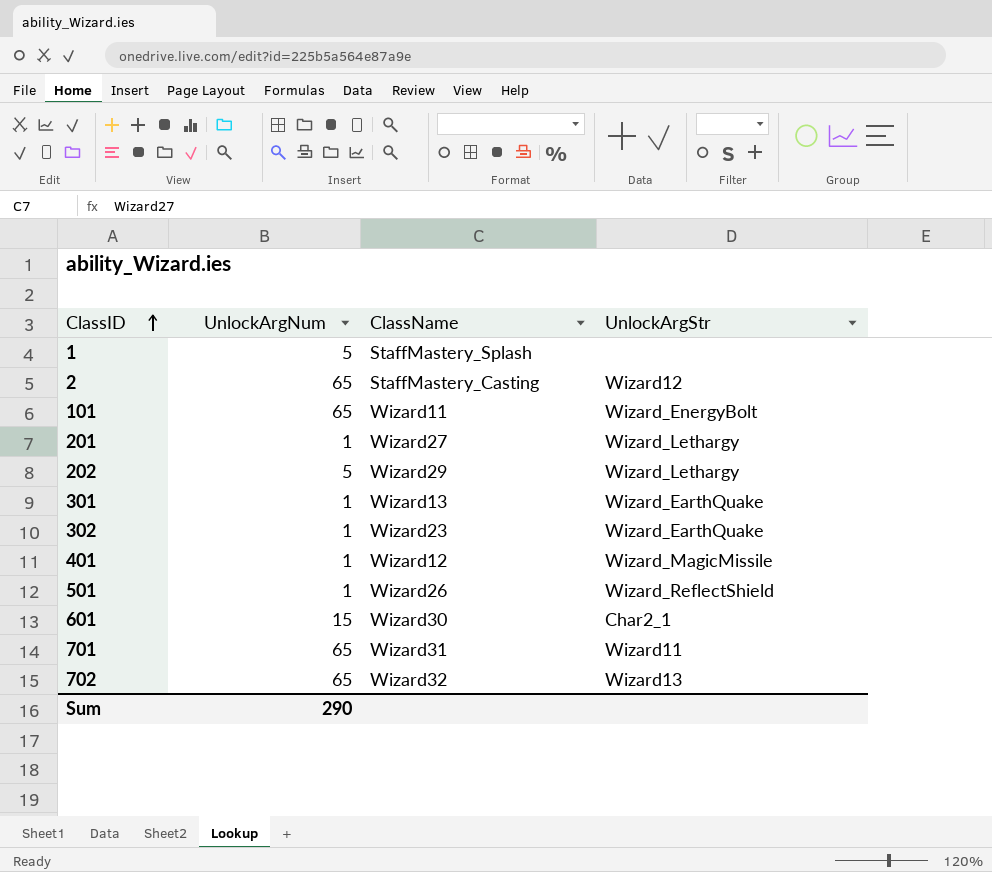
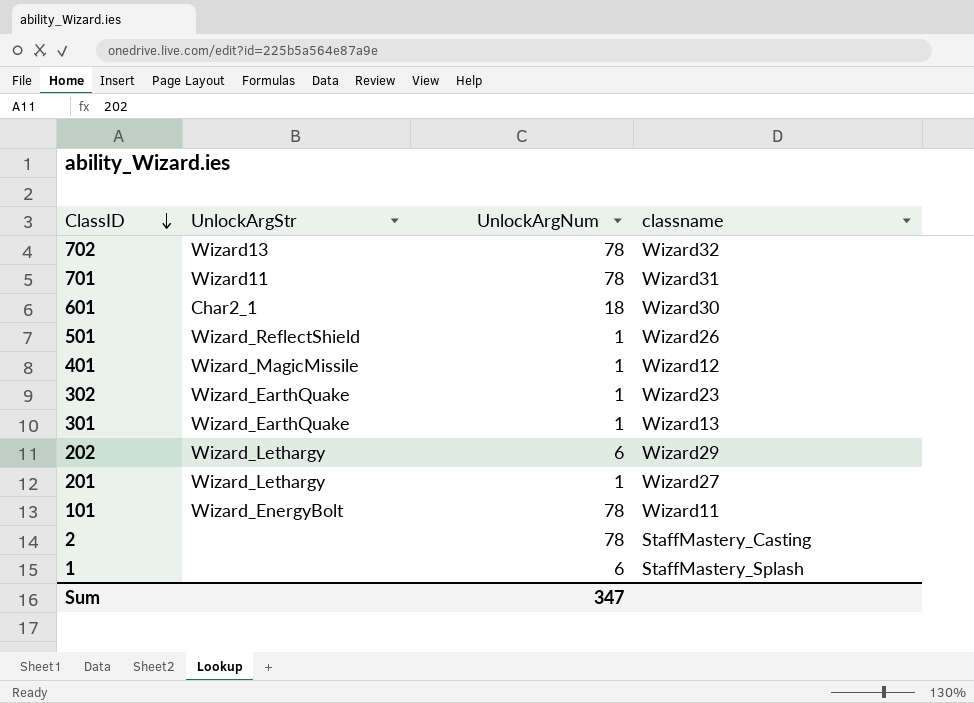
row order: ClassID ascending -> ClassID descending
column UnlockArgStr | position: 4 -> 2
column name: ClassName -> classname
702 | UnlockArgNum: 65 -> 78
701 | UnlockArgNum: 65 -> 78
601 | UnlockArgNum: 15 -> 18
202 | UnlockArgNum: 5 -> 6
101 | UnlockArgNum: 65 -> 78
2 | UnlockArgStr: Wizard12 -> none
2 | UnlockArgNum: 65 -> 78
1 | UnlockArgNum: 5 -> 6
Sum | UnlockArgNum: 290 -> 347

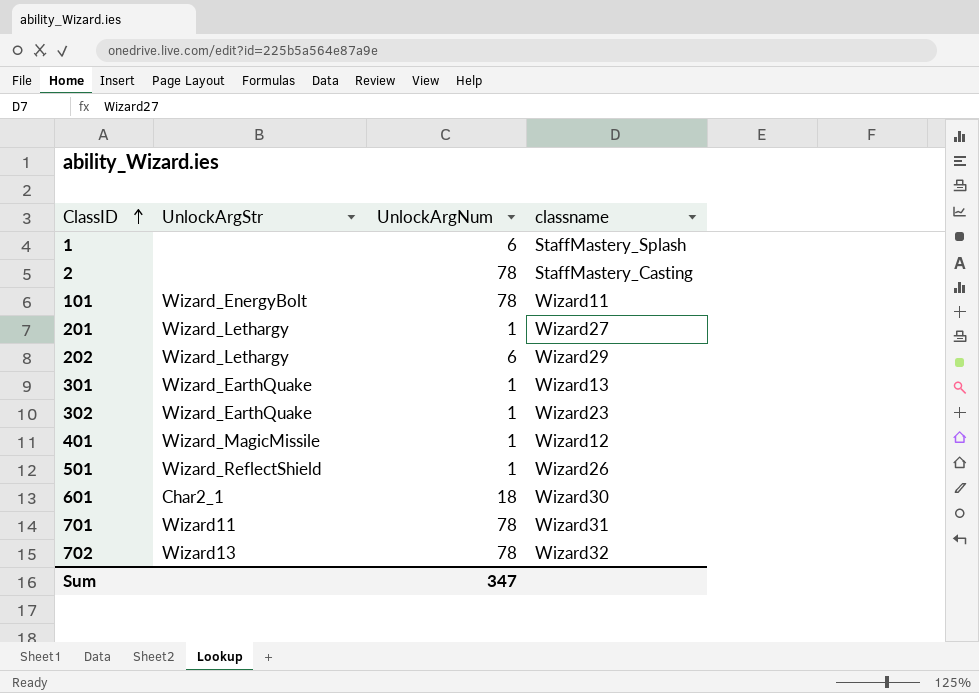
row order: ClassID descending -> ClassID ascending

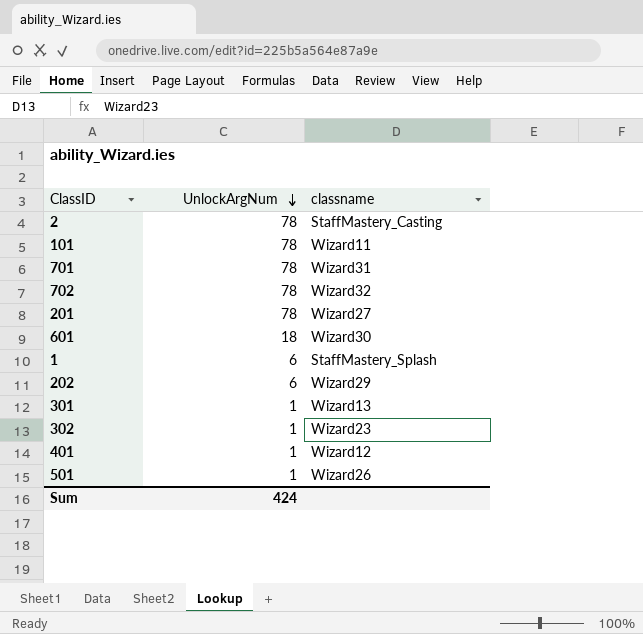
row order: ClassID ascending -> UnlockArgNum descending
column UnlockArgStr | position: 2 -> none
201 | UnlockArgNum: 1 -> 78
Sum | UnlockArgNum: 347 -> 424

